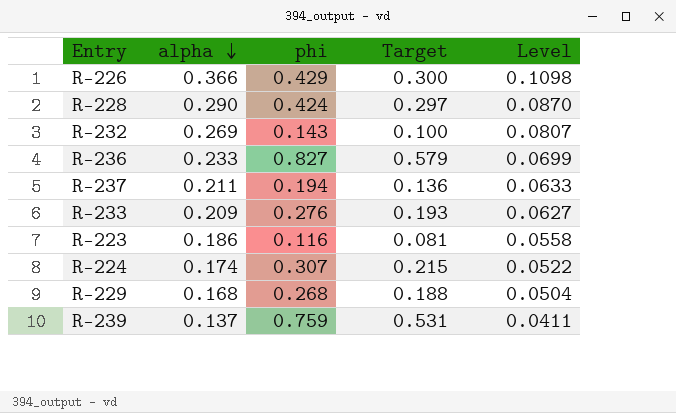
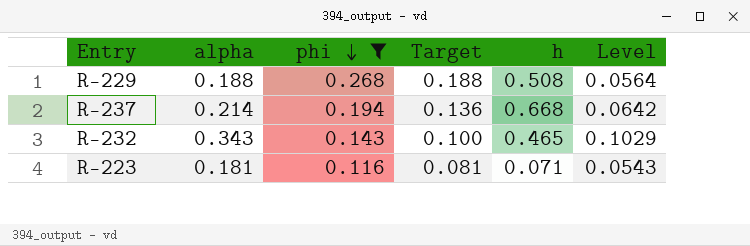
filter: none -> phi <= 0.268
row order: alpha descending -> phi descending
column h | position: none -> 5
R-229 | alpha: 0.168 -> 0.188
R-229 | Level: 0.0504 -> 0.0564
R-237 | alpha: 0.211 -> 0.214
R-237 | Level: 0.0633 -> 0.0642
R-232 | alpha: 0.269 -> 0.343
R-232 | Level: 0.0807 -> 0.1029
R-223 | alpha: 0.186 -> 0.181
R-223 | Level: 0.0558 -> 0.0543

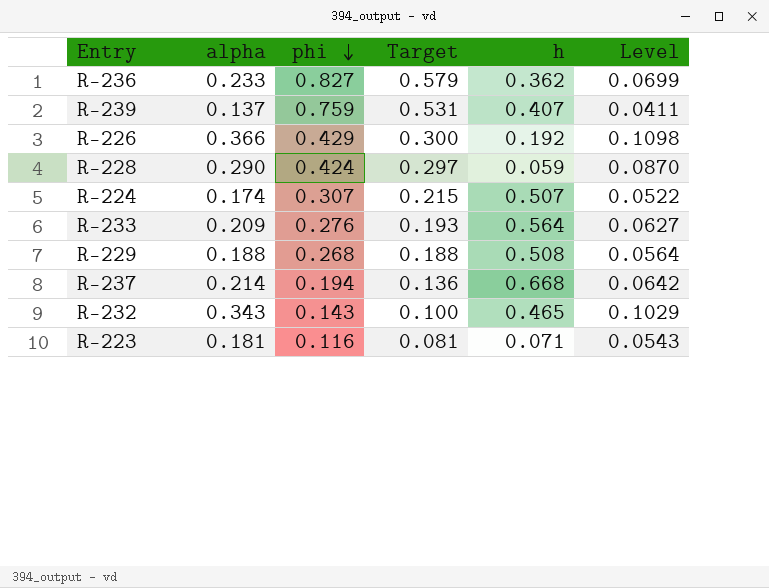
filter: phi <= 0.268 -> none

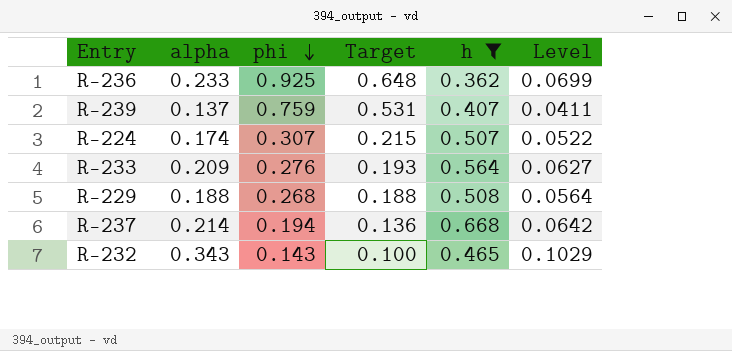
filter: none -> h >= 0.362
R-236 | phi: 0.827 -> 0.925
R-236 | Target: 0.579 -> 0.648

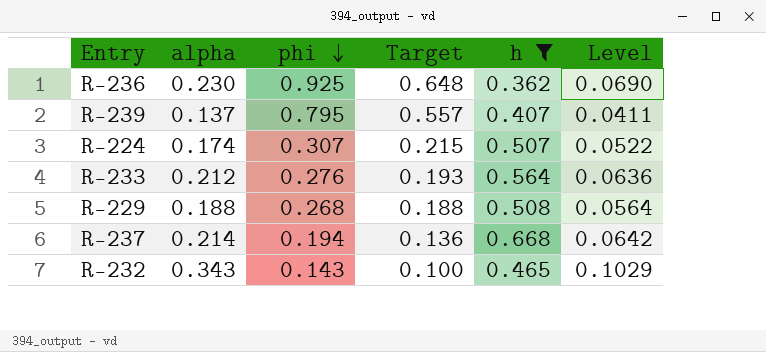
R-236 | alpha: 0.233 -> 0.230
R-236 | Level: 0.0699 -> 0.0690
R-239 | phi: 0.759 -> 0.795
R-239 | Target: 0.531 -> 0.557
R-233 | alpha: 0.209 -> 0.212
R-233 | Level: 0.0627 -> 0.0636

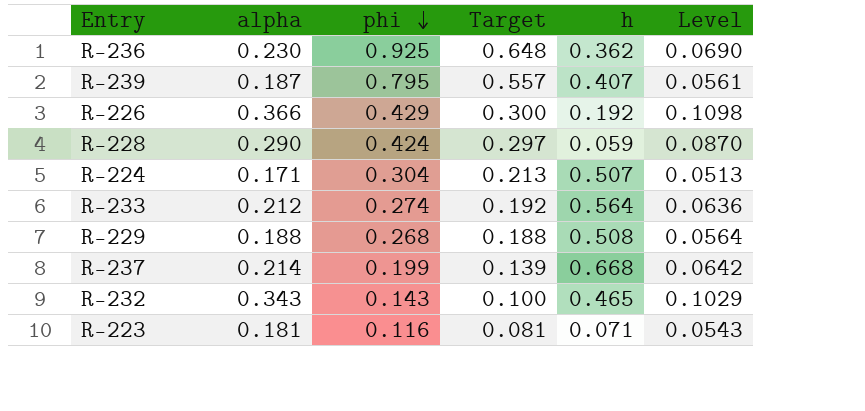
filter: h >= 0.362 -> none
R-239 | alpha: 0.137 -> 0.187
R-239 | Level: 0.0411 -> 0.0561
R-224 | alpha: 0.174 -> 0.171
R-224 | phi: 0.307 -> 0.304
R-224 | Target: 0.215 -> 0.213
R-224 | Level: 0.0522 -> 0.0513
R-233 | phi: 0.276 -> 0.274
R-233 | Target: 0.193 -> 0.192
R-237 | phi: 0.194 -> 0.199
R-237 | Target: 0.136 -> 0.139

